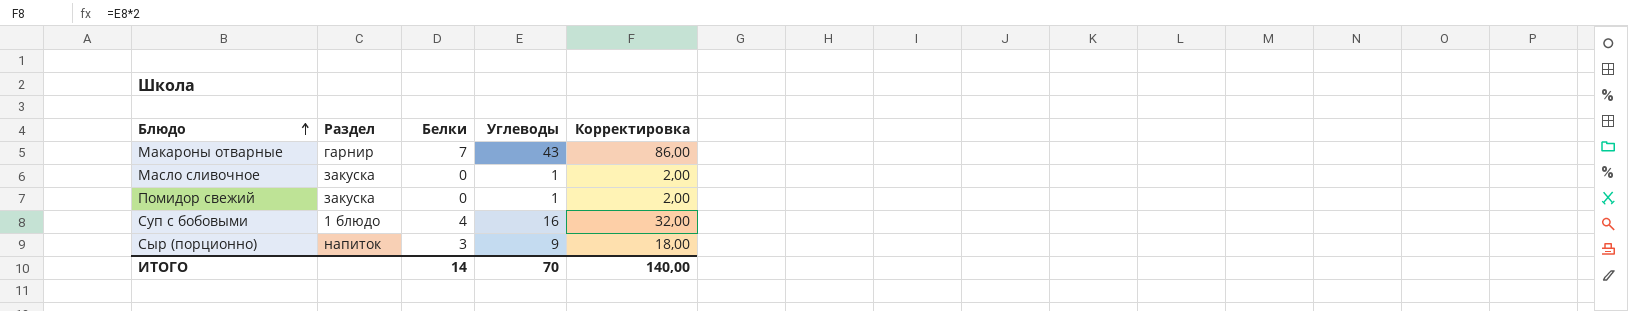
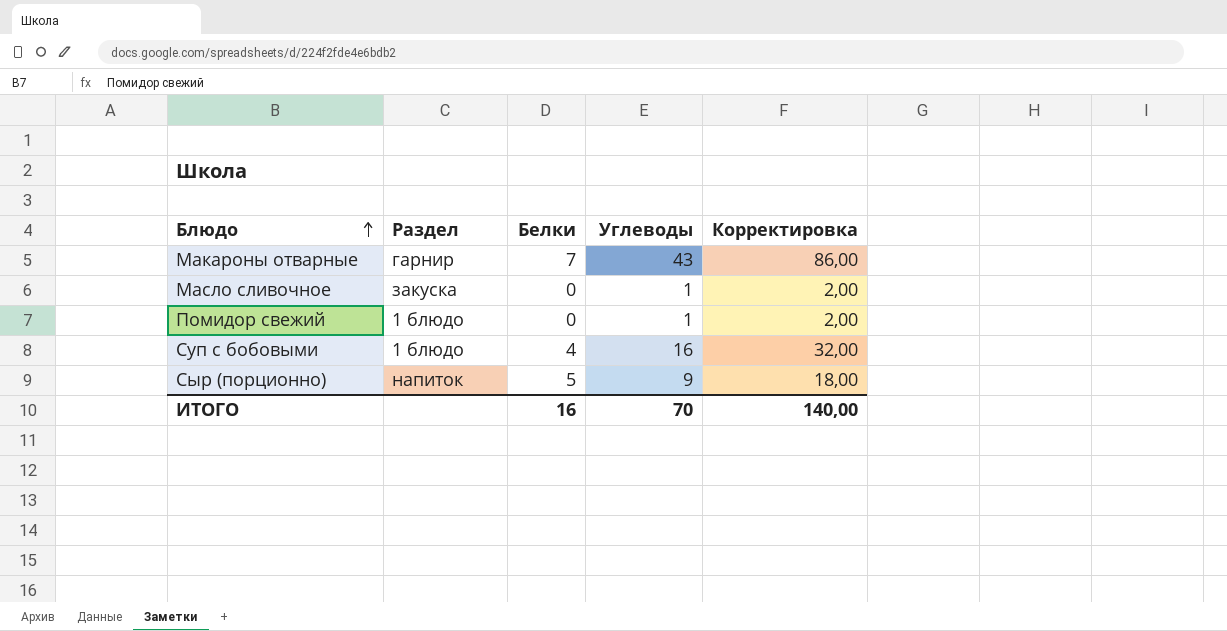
Помидор свежий | Раздел: закуска -> 1 блюдо
Сыр (порционно) | Белки: 3 -> 5
ИТОГО | Белки: 14 -> 16

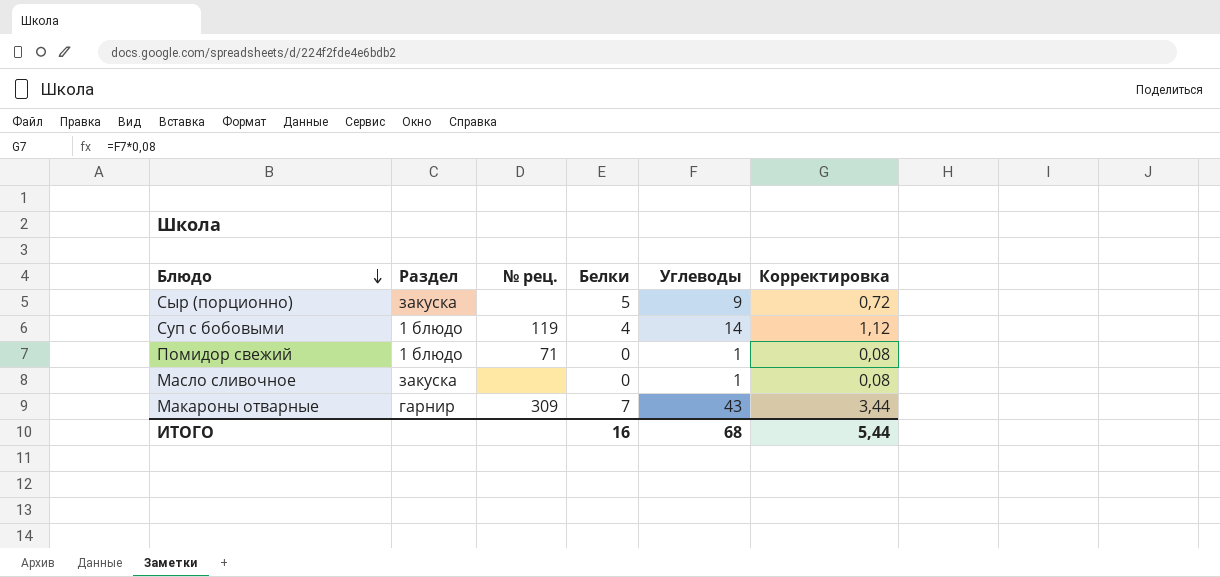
row order: Блюдо ascending -> Блюдо descending
column № рец. | position: none -> 3
column Корректировка | formula: [Углеводы] * 2 -> [Углеводы] * 0,08
Сыр (порционно) | Раздел: напиток -> закуска
Суп с бобовыми | Углеводы: 16 -> 14
ИТОГО | Углеводы: 70 -> 68
ИТОГО | Корректировка: 140,00 -> 5,44

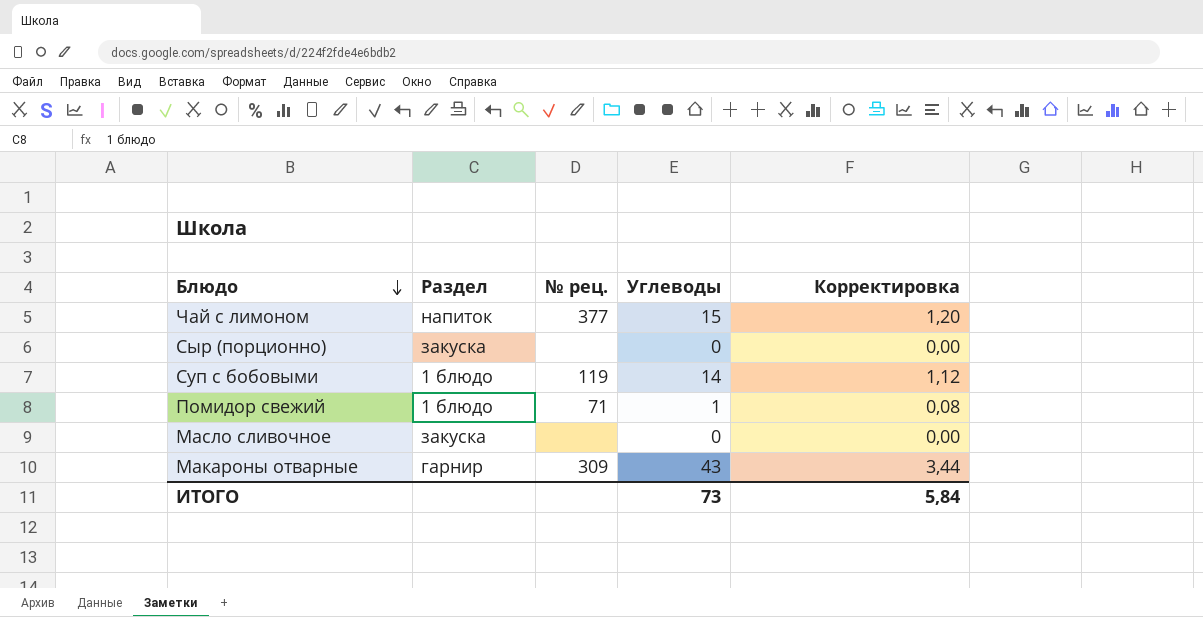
column Белки | position: 4 -> none
row Чай с лимоном: none -> напиток | 377 | 15 | 1,20
Сыр (порционно) | Углеводы: 9 -> 0
Сыр (порционно) | Корректировка: 0,72 -> 0,00
Масло сливочное | Углеводы: 1 -> 0
Масло сливочное | Корректировка: 0,08 -> 0,00
ИТОГО | Углеводы: 68 -> 73
ИТОГО | Корректировка: 5,44 -> 5,84

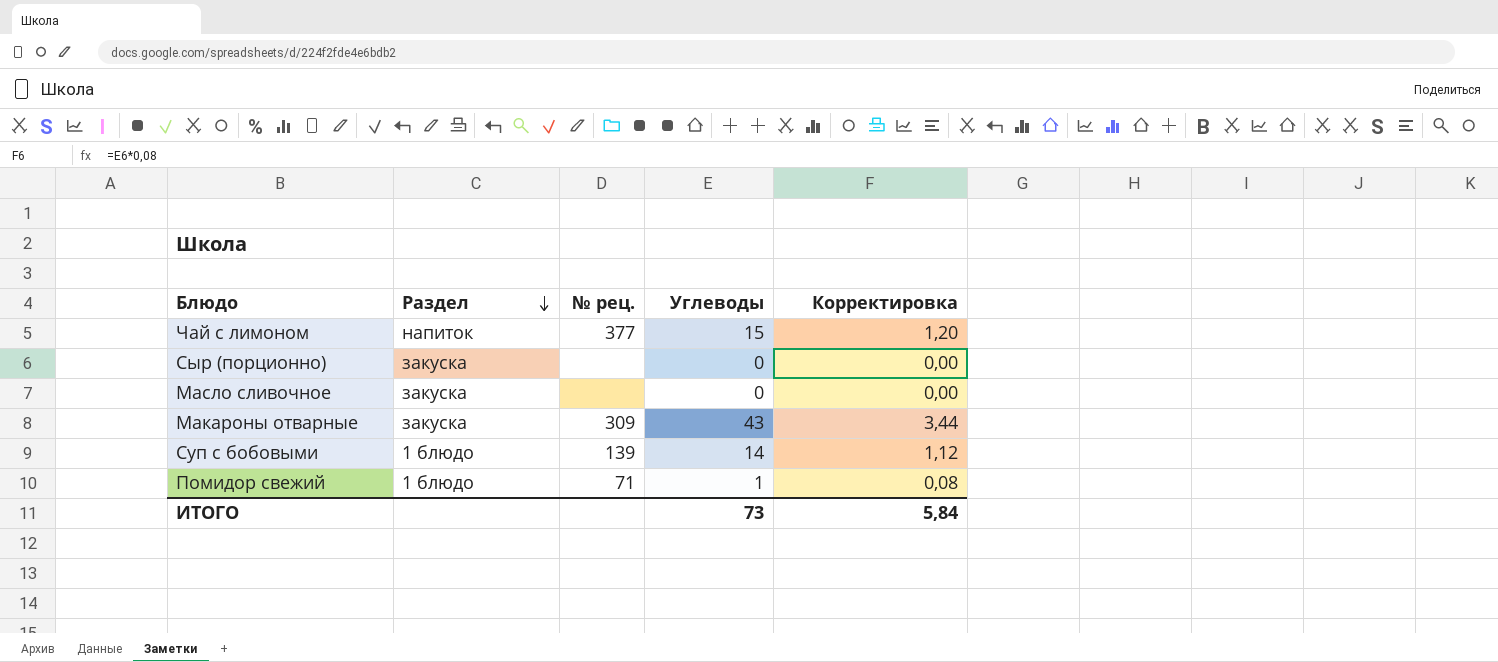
row order: Блюдо descending -> Раздел descending
Макароны отварные | Раздел: гарнир -> закуска
Суп с бобовыми | № рец.: 119 -> 139

